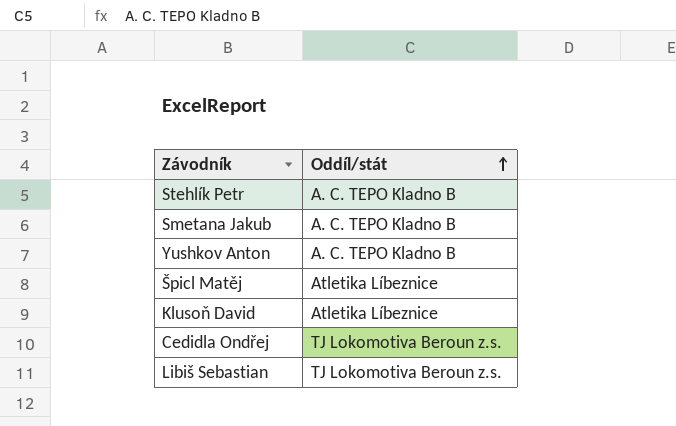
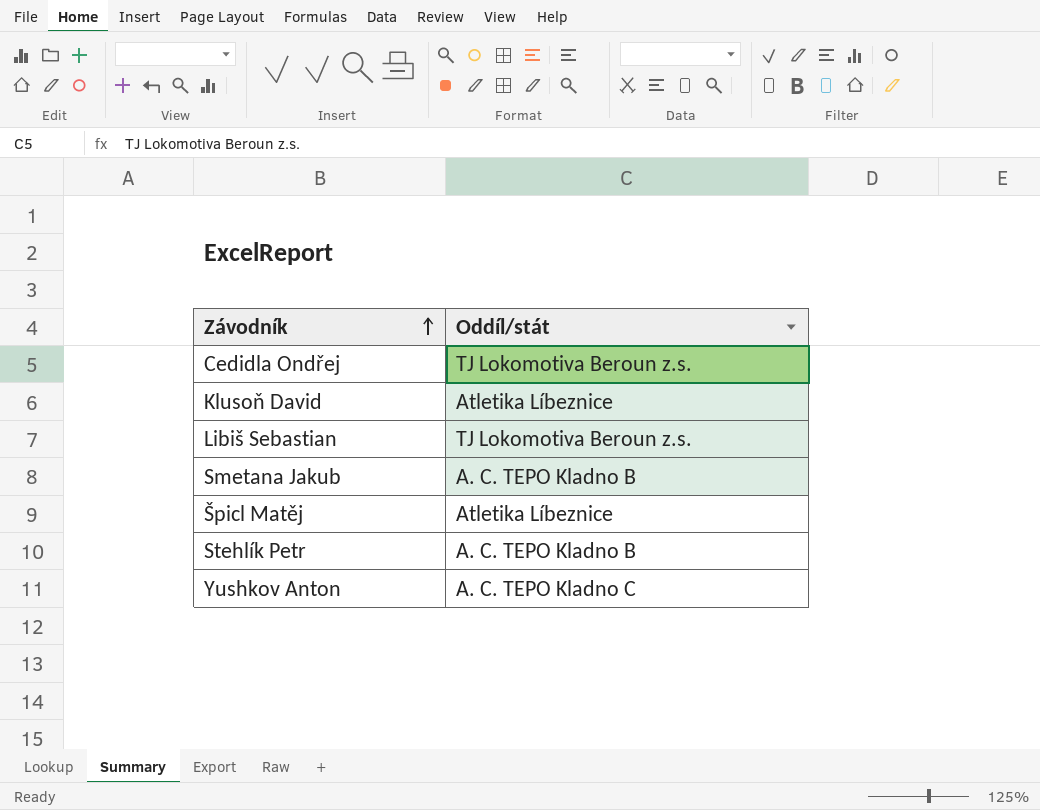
row order: Oddíl/stát ascending -> Závodník ascending
Yushkov Anton | Oddíl/stát: A. C. TEPO Kladno B -> A. C. TEPO Kladno C

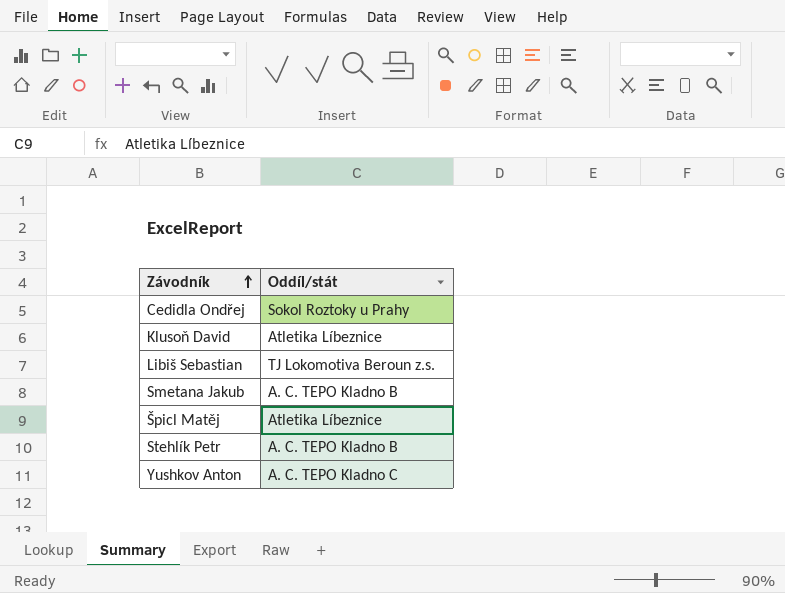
Cedidla Ondřej | Oddíl/stát: TJ Lokomotiva Beroun z.s. -> Sokol Roztoky u Prahy

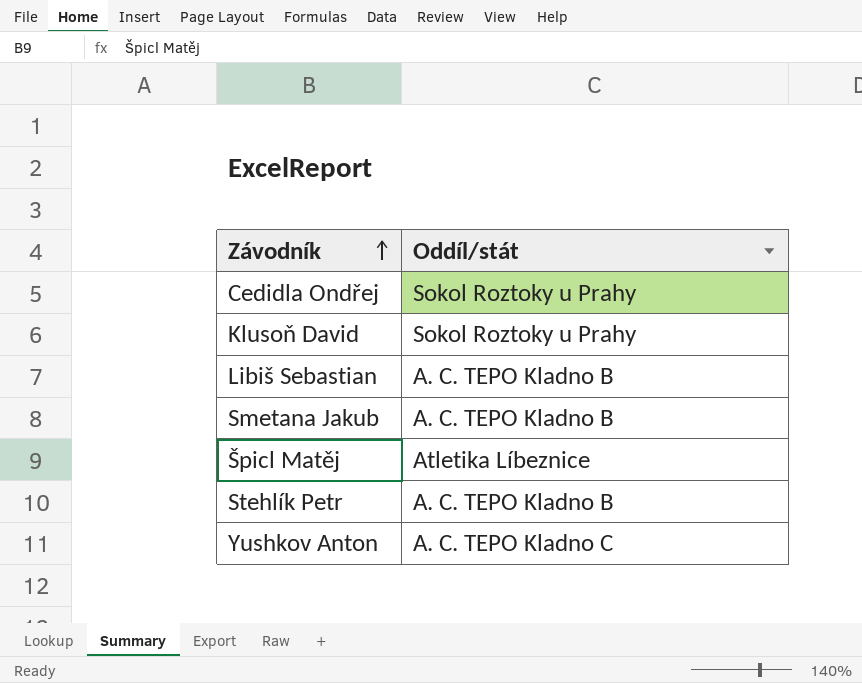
Klusoň David | Oddíl/stát: Atletika Líbeznice -> Sokol Roztoky u Prahy
Libiš Sebastian | Oddíl/stát: TJ Lokomotiva Beroun z.s. -> A. C. TEPO Kladno B

